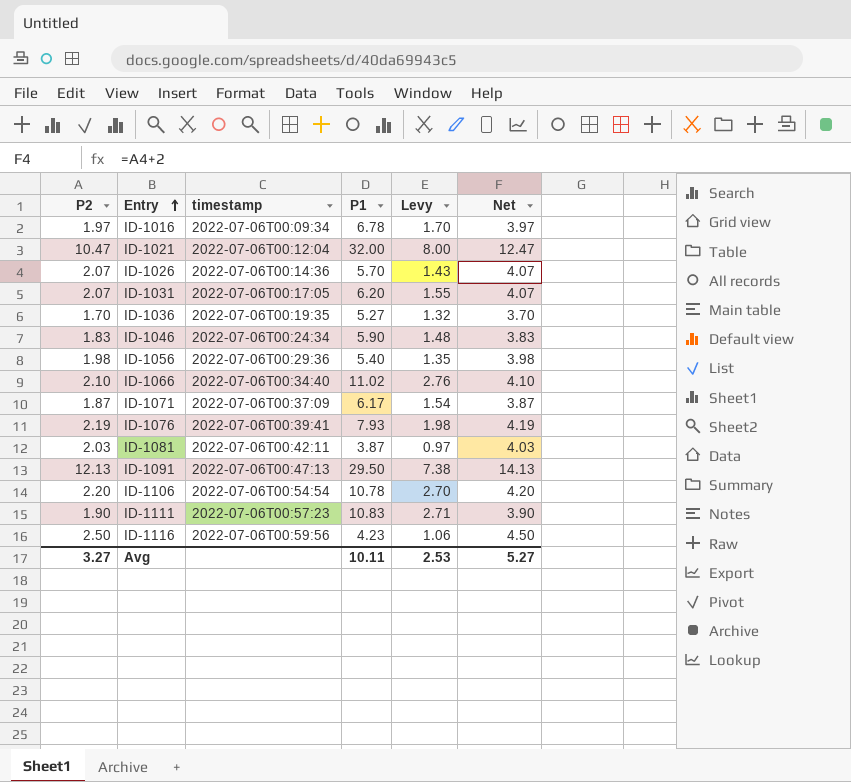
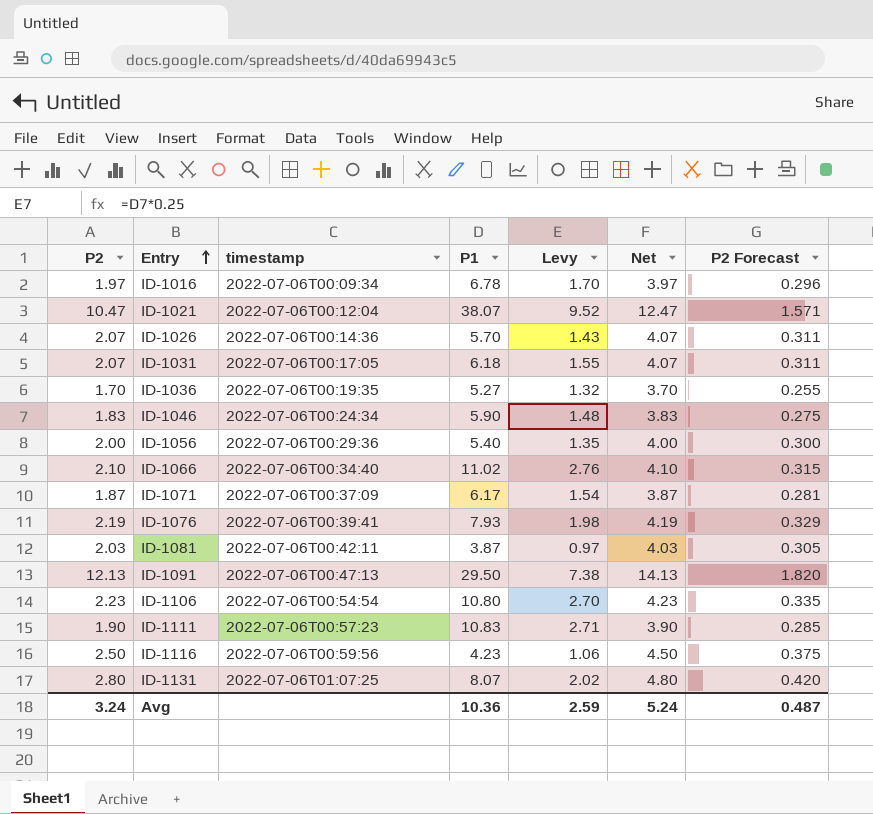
column P2 Forecast | formula: none -> [P2] * 0.15
ID-1021 | P1: 32.00 -> 38.07
ID-1021 | Levy: 8.00 -> 9.52
ID-1031 | P1: 6.20 -> 6.18
ID-1056 | P2: 1.98 -> 2.00
ID-1056 | Net: 3.98 -> 4.00
ID-1106 | P2: 2.20 -> 2.23
ID-1106 | P1: 10.78 -> 10.80
ID-1106 | Net: 4.20 -> 4.23
row ID-1131: none -> 2.80 | 2022-07-06T01:07:25 | 8.07 | 2.02 | 4.80 | 0.420
Avg | P2: 3.27 -> 3.24
Avg | P1: 10.11 -> 10.36
Avg | Levy: 2.53 -> 2.59
Avg | Net: 5.27 -> 5.24

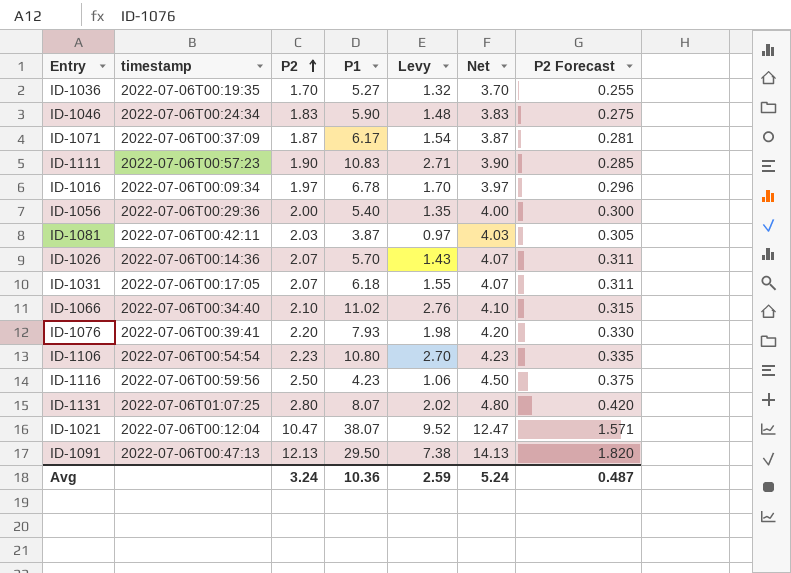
row order: Entry ascending -> P2 ascending
column P2 | position: 1 -> 3
ID-1076 | P2: 2.19 -> 2.20
ID-1076 | Net: 4.19 -> 4.20
ID-1076 | P2 Forecast: 0.329 -> 0.330

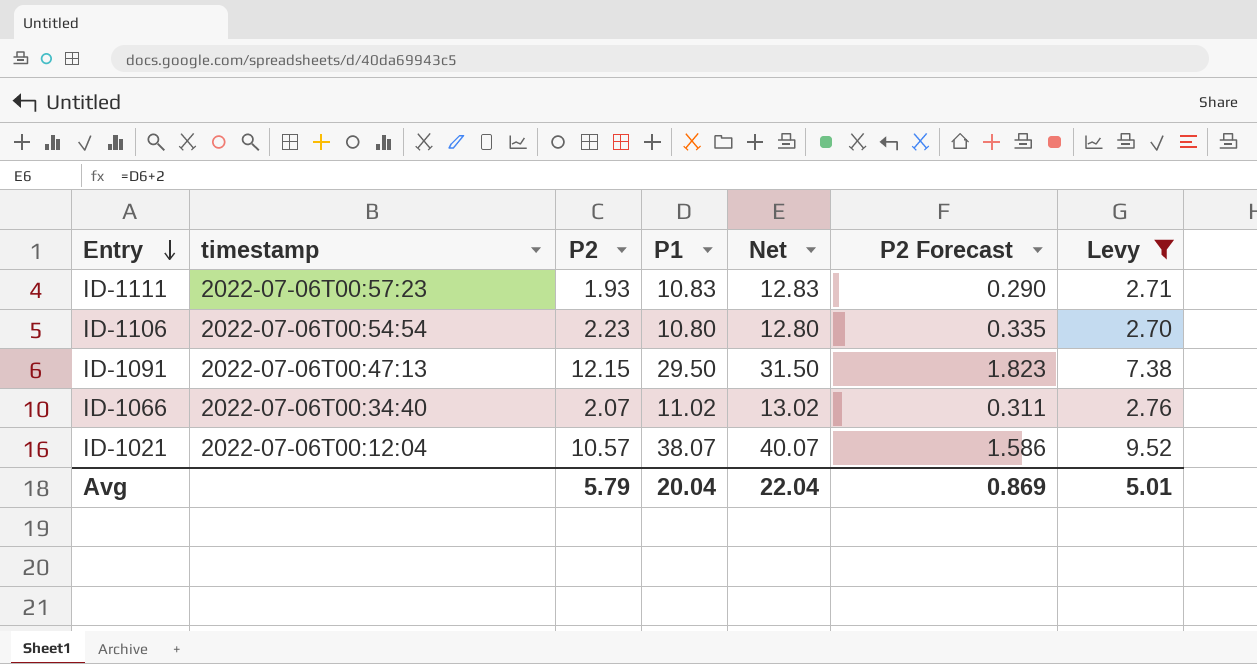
filter: none -> Levy >= 2.70
row order: P2 ascending -> Entry descending
column Net | formula: [P2] + 2 -> [P1] + 2
column Levy | position: 5 -> 7
ID-1111 | P2: 1.90 -> 1.93
ID-1111 | P2 Forecast: 0.285 -> 0.290
ID-1091 | P2: 12.13 -> 12.15
ID-1091 | P2 Forecast: 1.820 -> 1.823
ID-1066 | P2: 2.10 -> 2.07
ID-1066 | P2 Forecast: 0.315 -> 0.311
ID-1021 | P2: 10.47 -> 10.57
ID-1021 | P2 Forecast: 1.571 -> 1.586
Avg | P2: 3.24 -> 5.79
Avg | P1: 10.36 -> 20.04
Avg | Net: 5.24 -> 22.04
Avg | P2 Forecast: 0.487 -> 0.869
Avg | Levy: 2.59 -> 5.01

